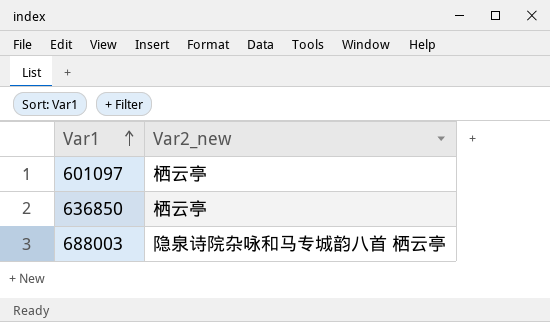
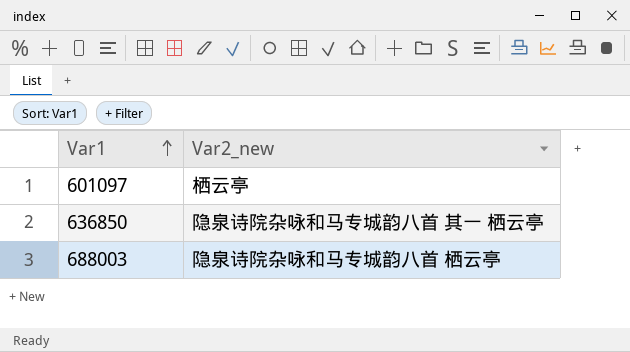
636850 | Var2_new: 栖云亭 -> 隐泉诗院杂咏和马专城韵八首 其一 栖云亭

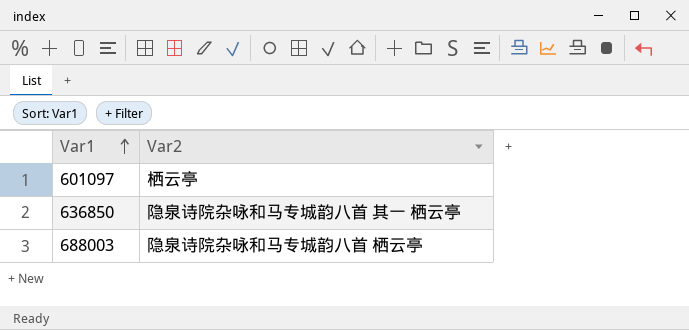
column name: Var2_new -> Var2

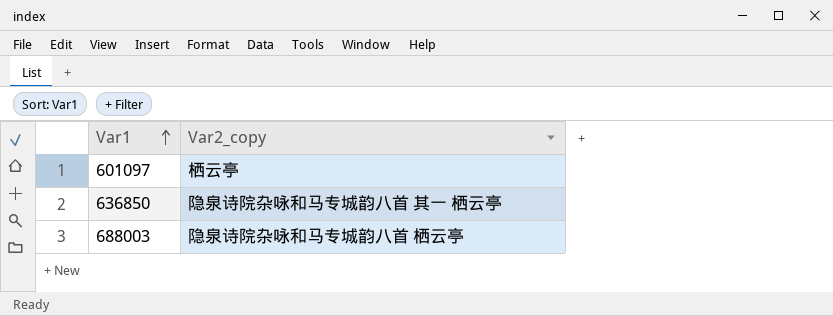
column name: Var2 -> Var2_copy

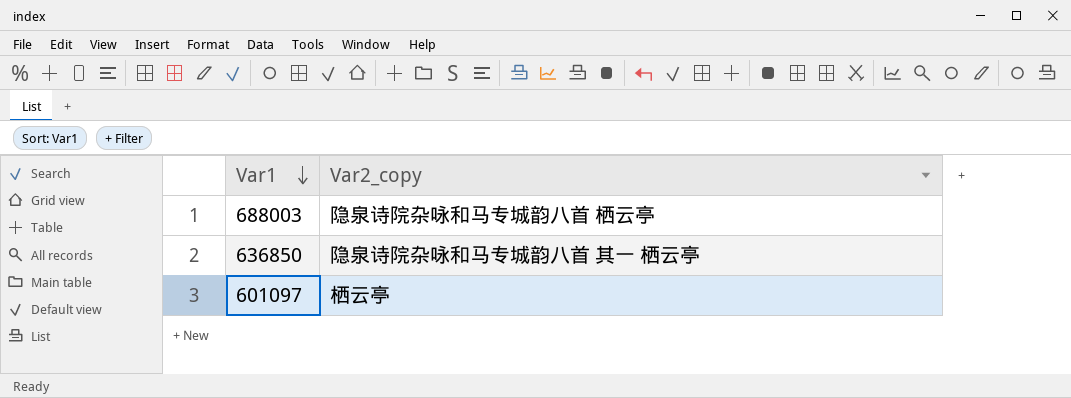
row order: Var1 ascending -> Var1 descending

